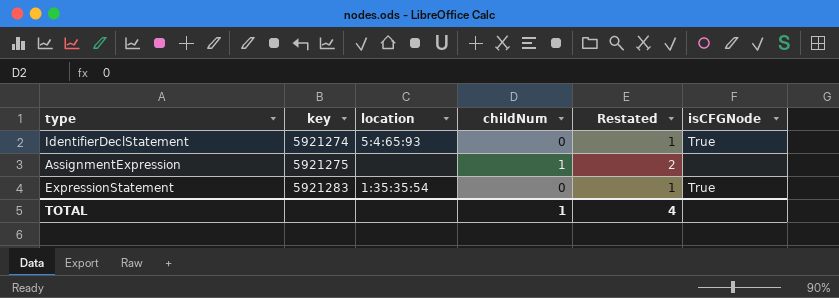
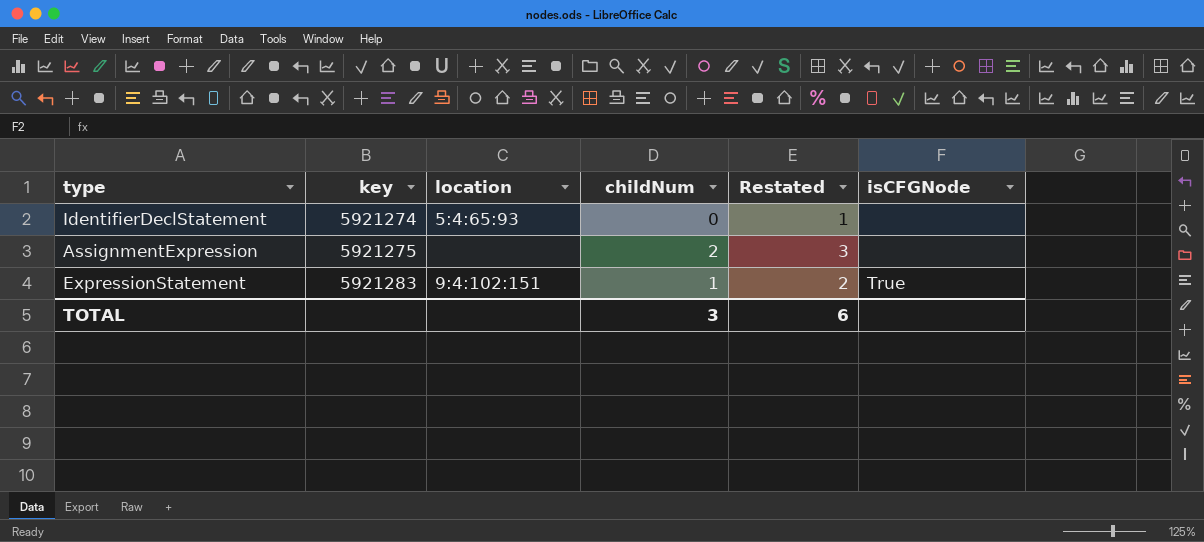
IdentifierDeclStatement | isCFGNode: True -> none
AssignmentExpression | childNum: 1 -> 2
AssignmentExpression | Restated: 2 -> 3
ExpressionStatement | location: 1:35:35:54 -> 9:4:102:151
ExpressionStatement | childNum: 0 -> 1
ExpressionStatement | Restated: 1 -> 2
TOTAL | childNum: 1 -> 3
TOTAL | Restated: 4 -> 6

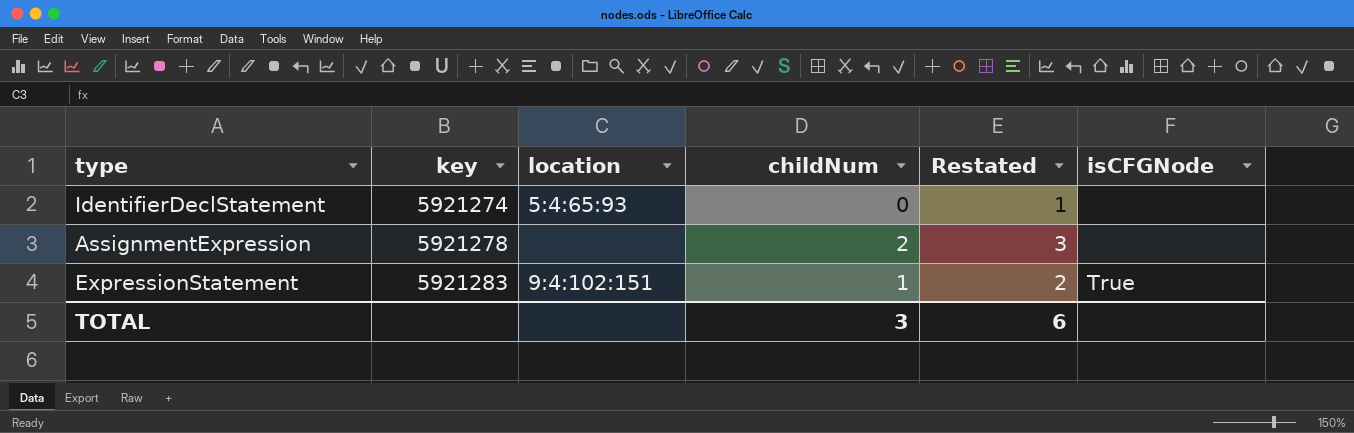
AssignmentExpression | key: 5921275 -> 5921278

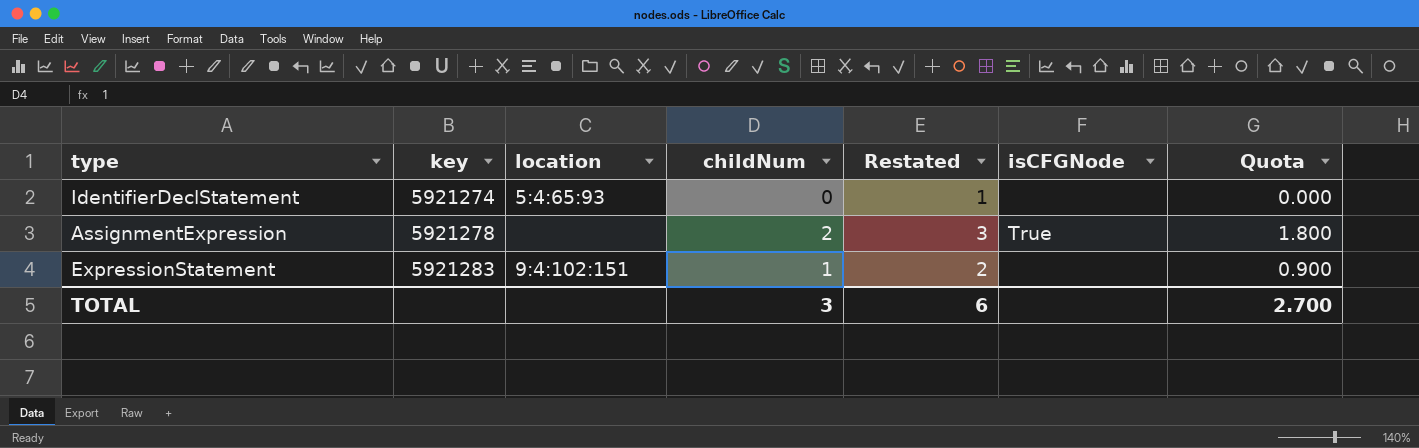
column Quota | formula: none -> [childNum] * 0.9
AssignmentExpression | isCFGNode: none -> True
ExpressionStatement | isCFGNode: True -> none

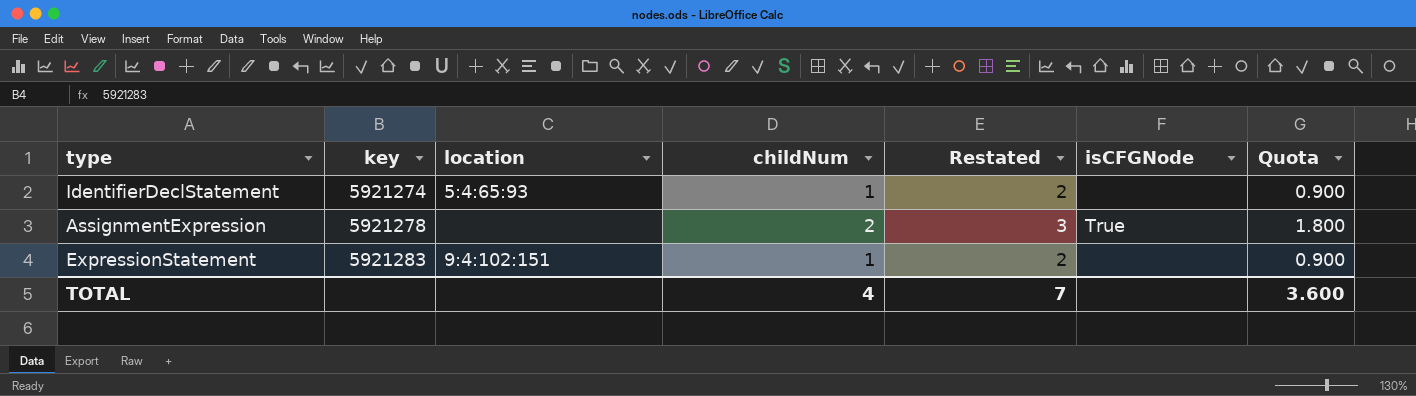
IdentifierDeclStatement | childNum: 0 -> 1
IdentifierDeclStatement | Restated: 1 -> 2
IdentifierDeclStatement | Quota: 0.000 -> 0.900
TOTAL | childNum: 3 -> 4
TOTAL | Restated: 6 -> 7
TOTAL | Quota: 2.700 -> 3.600

